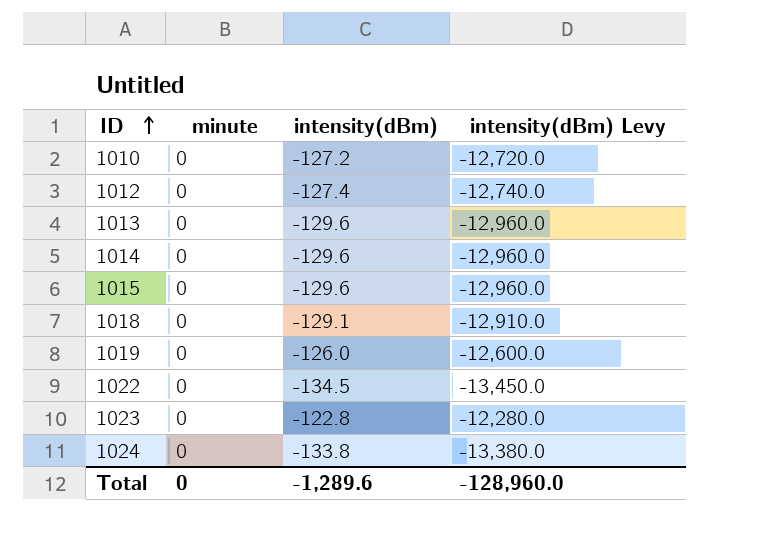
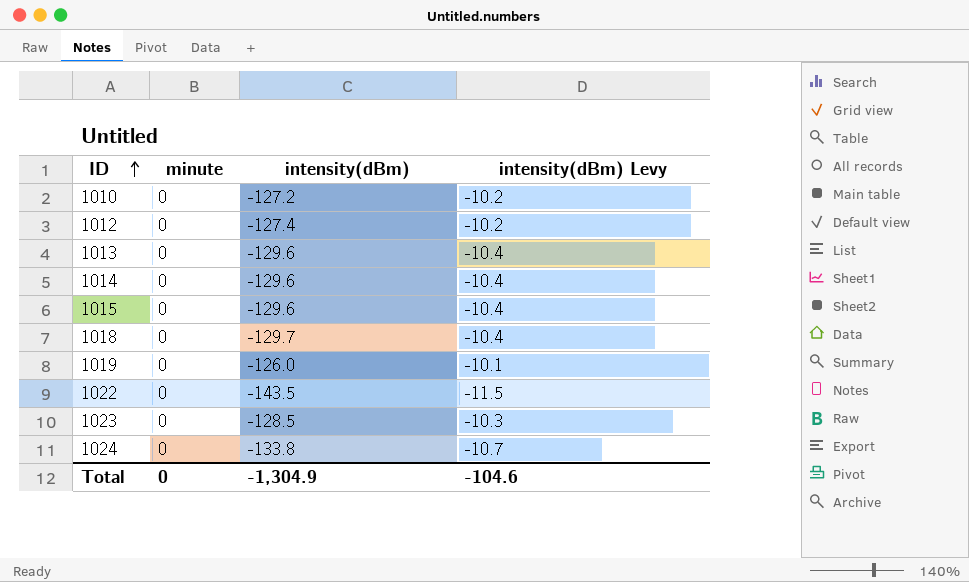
column intensity(dBm) Levy | formula: [intensity(dBm)] * 100 -> [intensity(dBm)] * 0.08
1018 | intensity(dBm): -129.1 -> -129.7
1022 | intensity(dBm): -134.5 -> -143.5
1023 | intensity(dBm): -122.8 -> -128.5
Total | intensity(dBm): -1,289.6 -> -1,304.9
Total | intensity(dBm) Levy: -128,960.0 -> -104.6

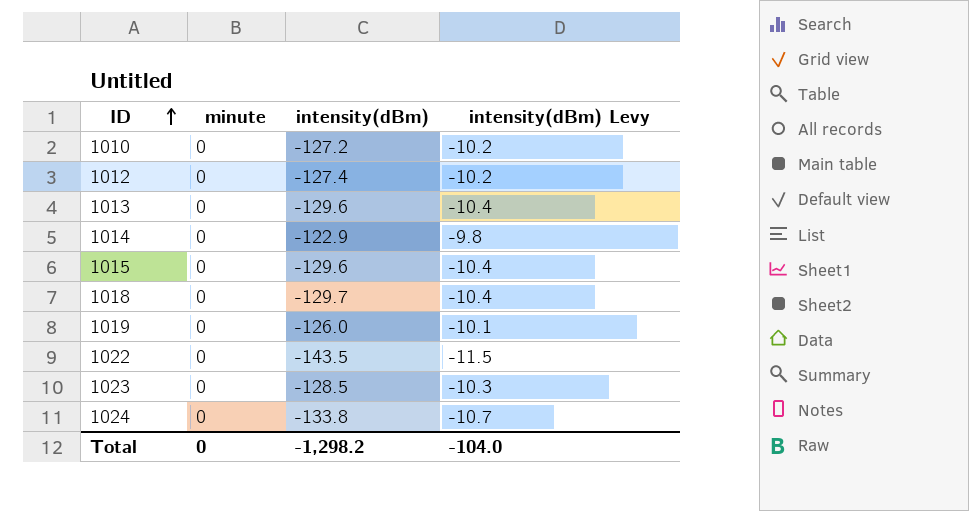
1014 | intensity(dBm): -129.6 -> -122.9
1014 | intensity(dBm) Levy: -10.4 -> -9.8
Total | intensity(dBm): -1,304.9 -> -1,298.2
Total | intensity(dBm) Levy: -104.6 -> -104.0

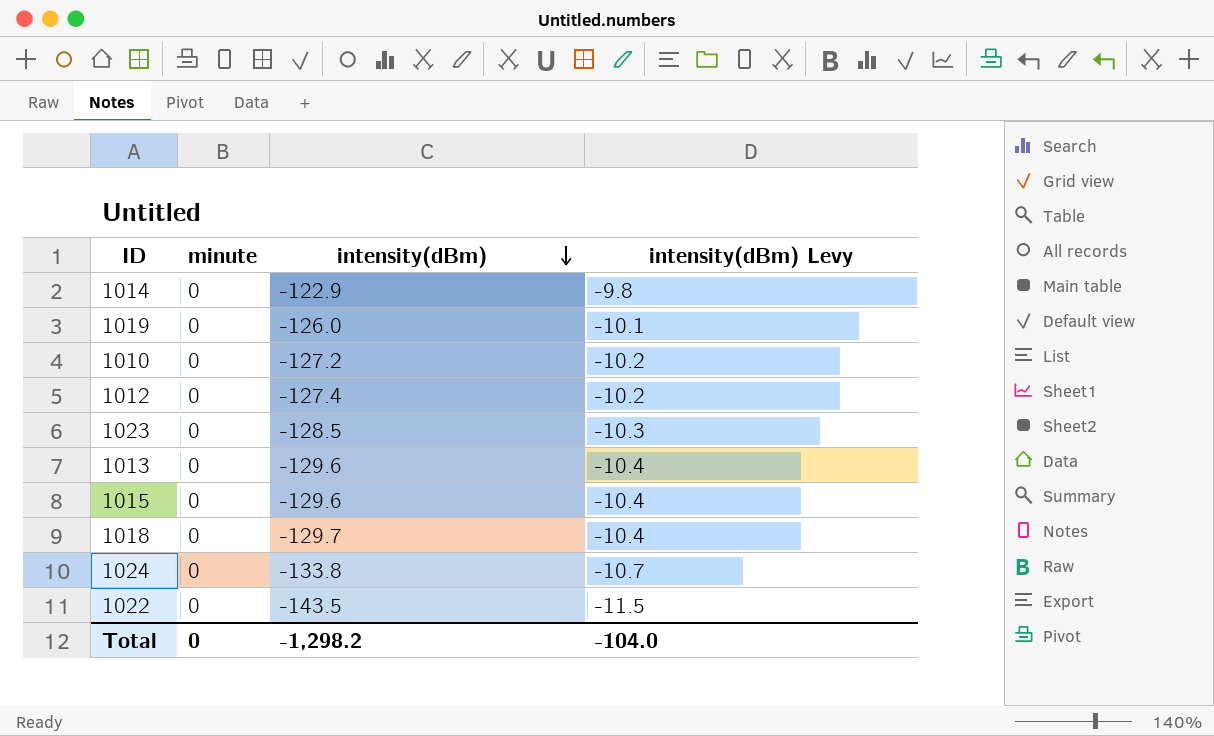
row order: ID ascending -> intensity(dBm) descending

